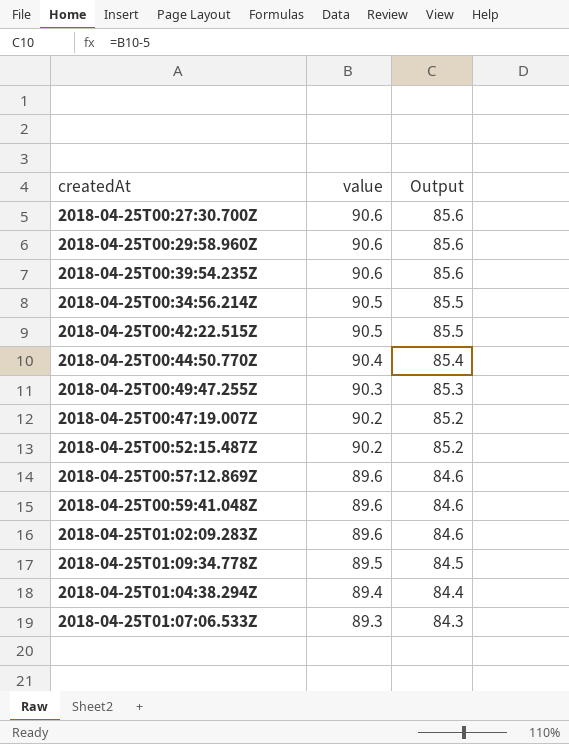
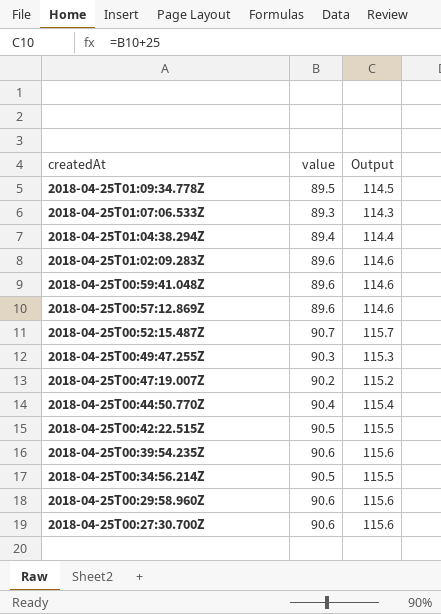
row order: value descending -> createdAt descending
column Output | formula: [value] - 5 -> [value] + 25
2018-04-25T00:52:15.487Z | value: 90.2 -> 90.7

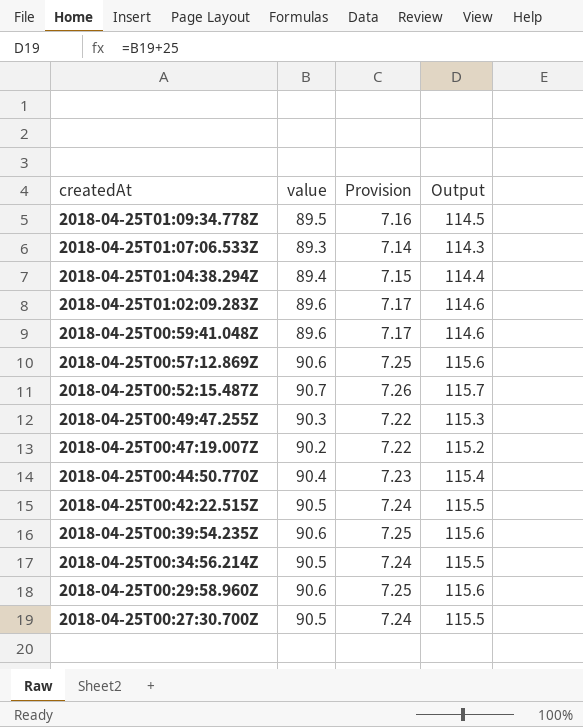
column Provision | formula: none -> [value] * 0.08
2018-04-25T00:57:12.869Z | value: 89.6 -> 90.6
2018-04-25T00:57:12.869Z | Output: 114.6 -> 115.6
2018-04-25T00:27:30.700Z | value: 90.6 -> 90.5
2018-04-25T00:27:30.700Z | Output: 115.6 -> 115.5

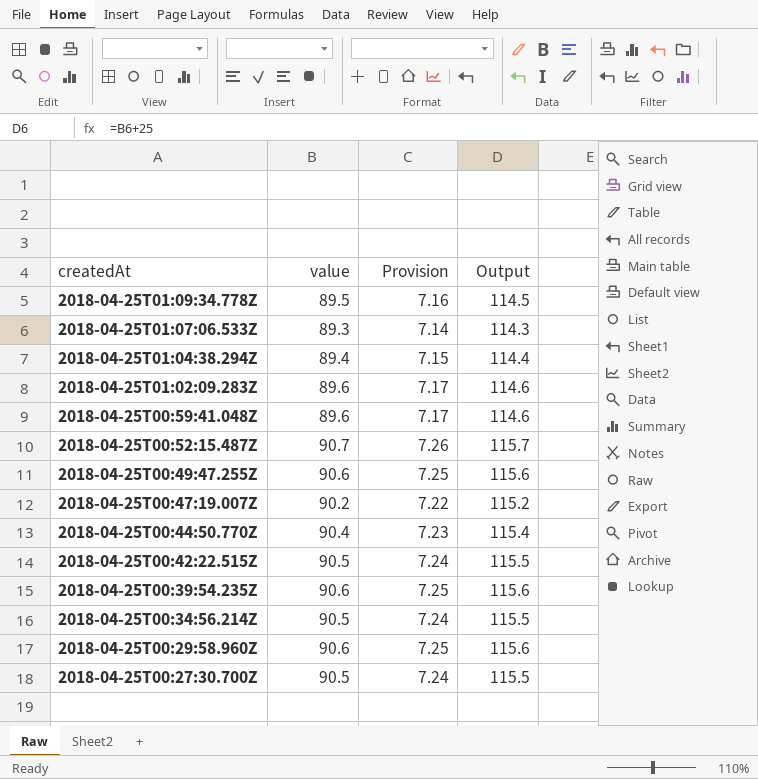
row 2018-04-25T00:57:12.869Z: 90.6 | 7.25 | 115.6 -> none
2018-04-25T00:49:47.255Z | value: 90.3 -> 90.6
2018-04-25T00:49:47.255Z | Provision: 7.22 -> 7.25
2018-04-25T00:49:47.255Z | Output: 115.3 -> 115.6

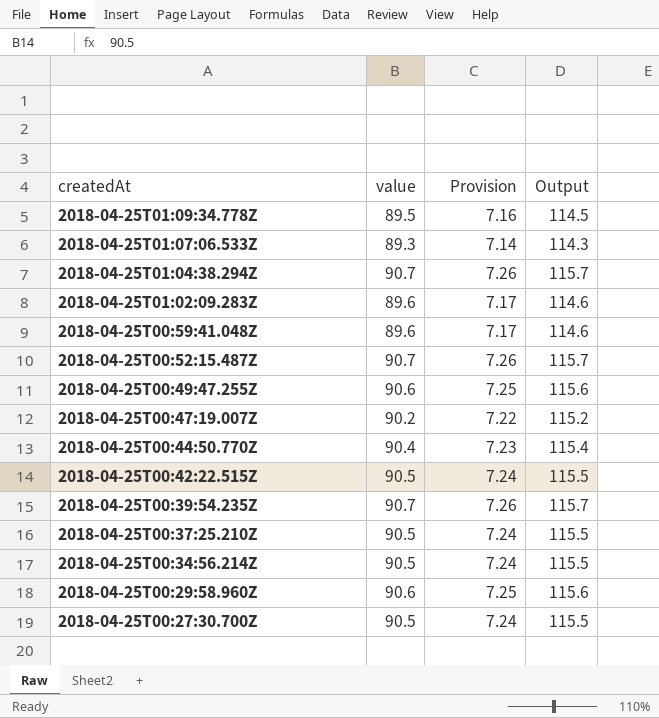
2018-04-25T01:04:38.294Z | value: 89.4 -> 90.7
2018-04-25T01:04:38.294Z | Provision: 7.15 -> 7.26
2018-04-25T01:04:38.294Z | Output: 114.4 -> 115.7
2018-04-25T00:39:54.235Z | value: 90.6 -> 90.7
2018-04-25T00:39:54.235Z | Provision: 7.25 -> 7.26
2018-04-25T00:39:54.235Z | Output: 115.6 -> 115.7
row 2018-04-25T00:37:25.210Z: none -> 90.5 | 7.24 | 115.5

